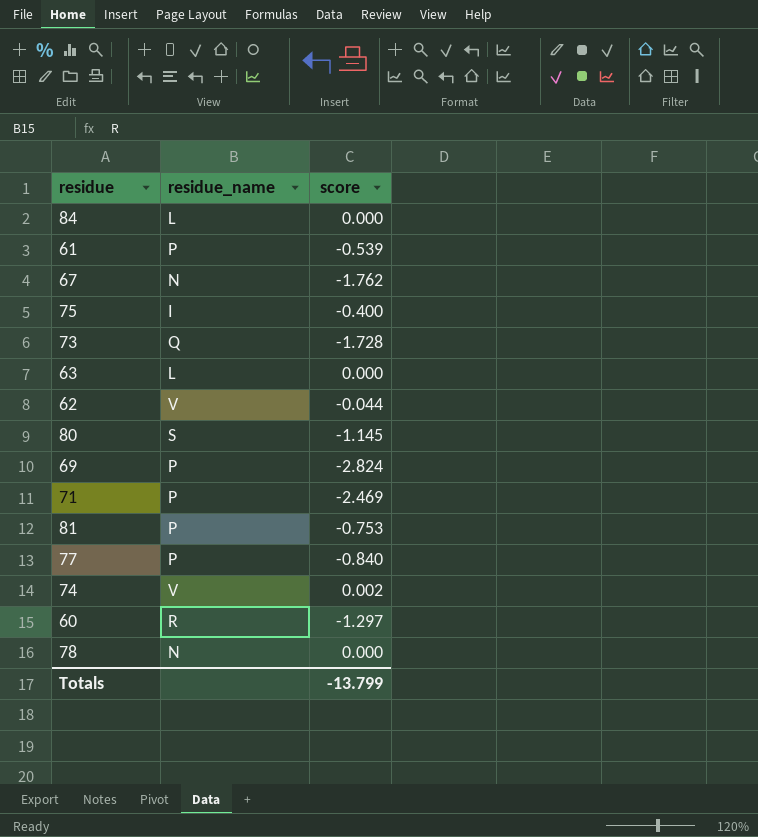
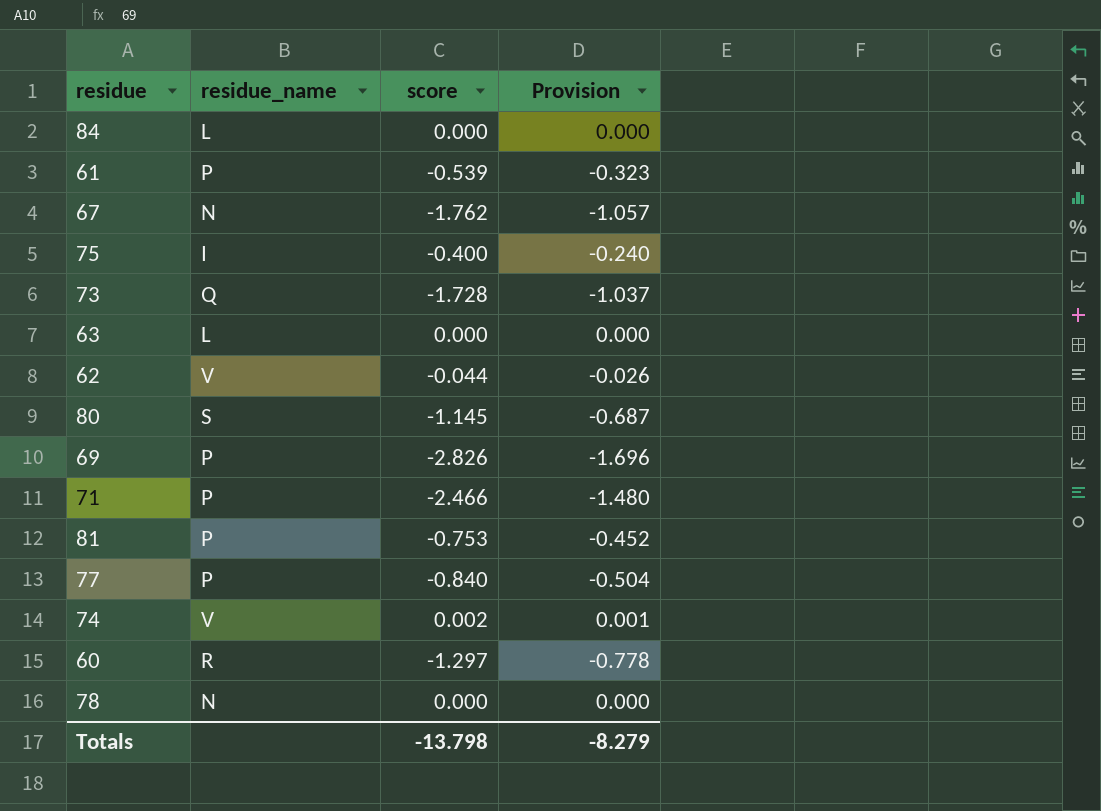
column Provision | formula: none -> [score] * 0.6
69 | score: -2.824 -> -2.826
71 | score: -2.469 -> -2.466
Totals | score: -13.799 -> -13.798

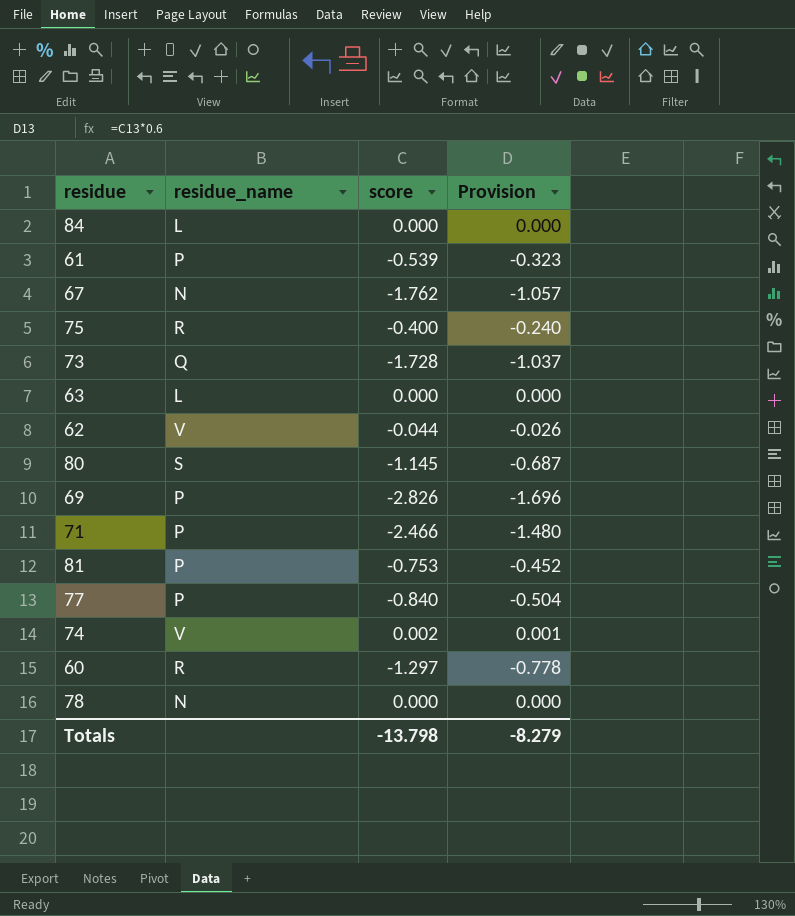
75 | residue_name: I -> R

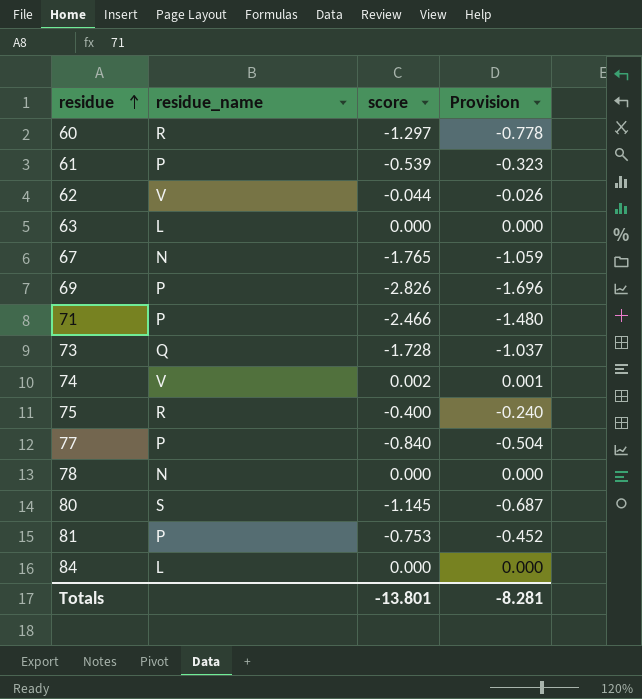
row order: none -> residue ascending
67 | score: -1.762 -> -1.765
67 | Provision: -1.057 -> -1.059
Totals | score: -13.798 -> -13.801
Totals | Provision: -8.279 -> -8.281

